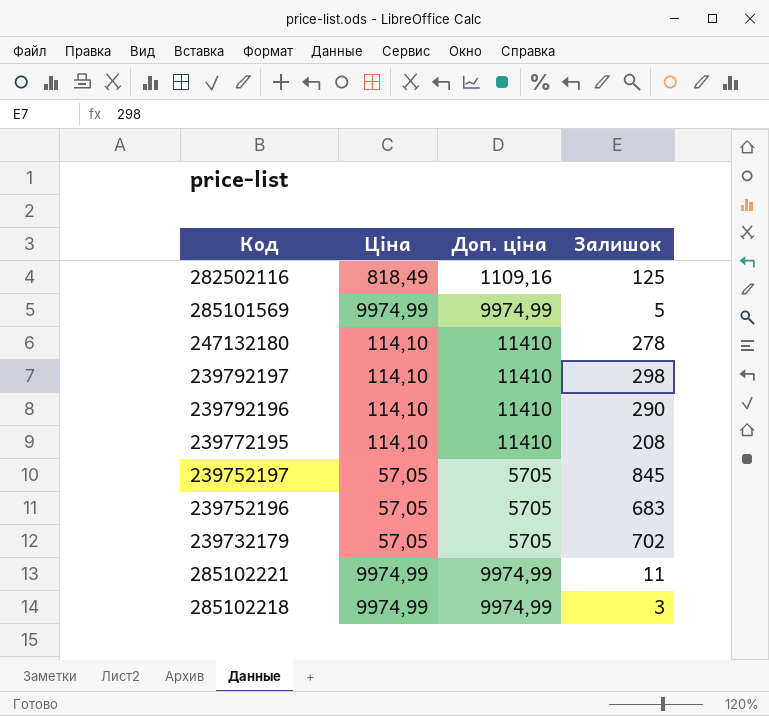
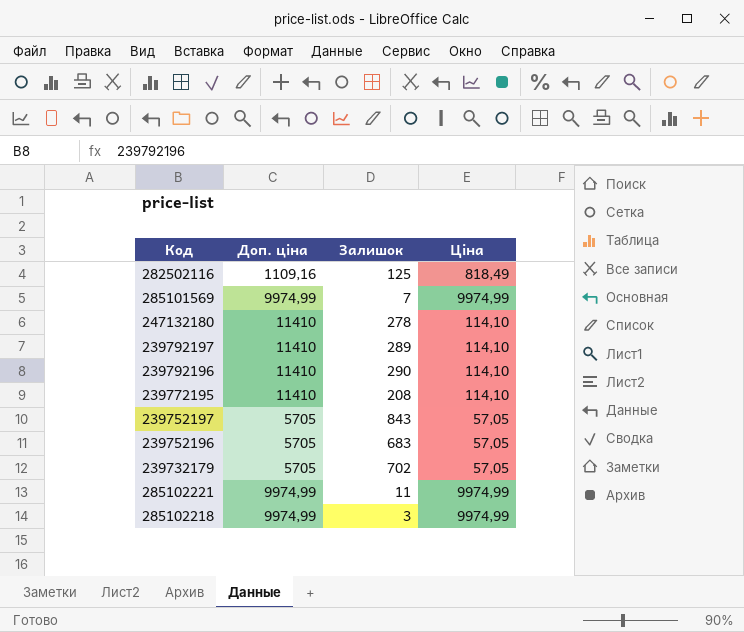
column Ціна | position: 2 -> 4
285101569 | Залишок: 5 -> 7
239792197 | Залишок: 298 -> 289
239752197 | Залишок: 845 -> 843

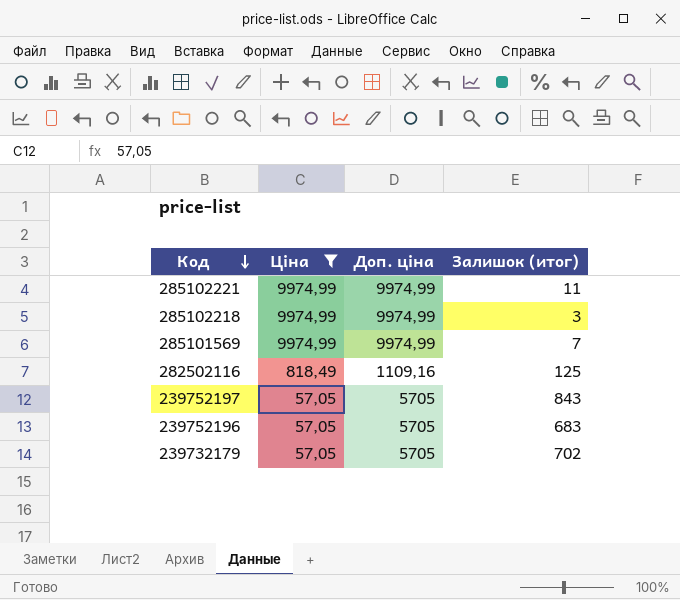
filter: none -> Ціна != 114,10
row order: none -> Код descending
column Ціна | position: 4 -> 2
column name: Залишок -> Залишок (итог)

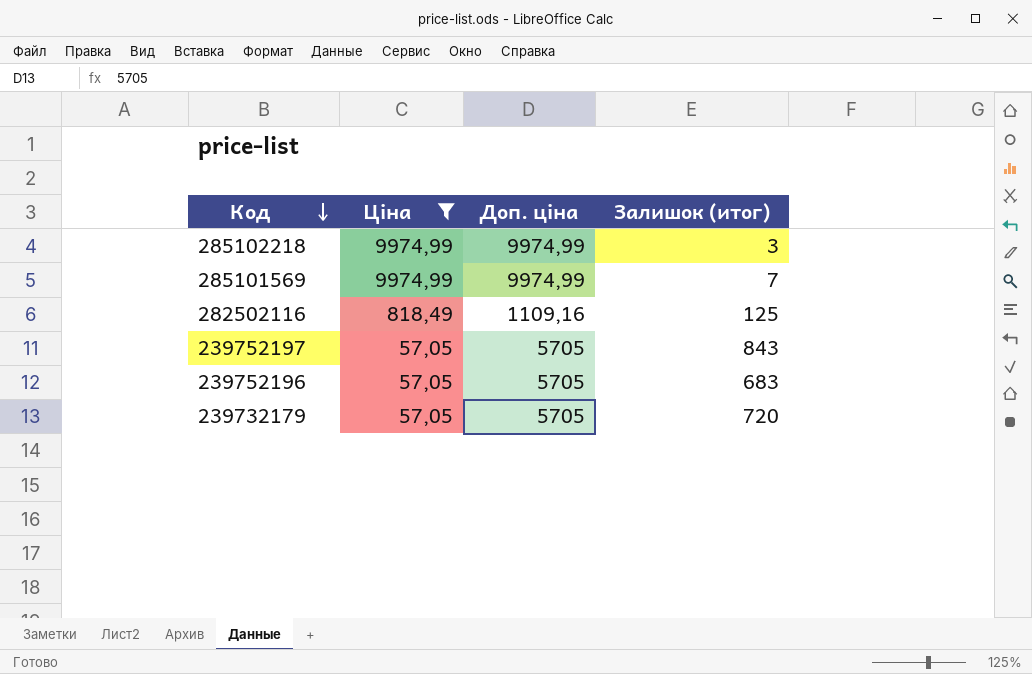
row 285102221: 9974,99 | 9974,99 | 11 -> none
239732179 | Залишок (итог): 702 -> 720

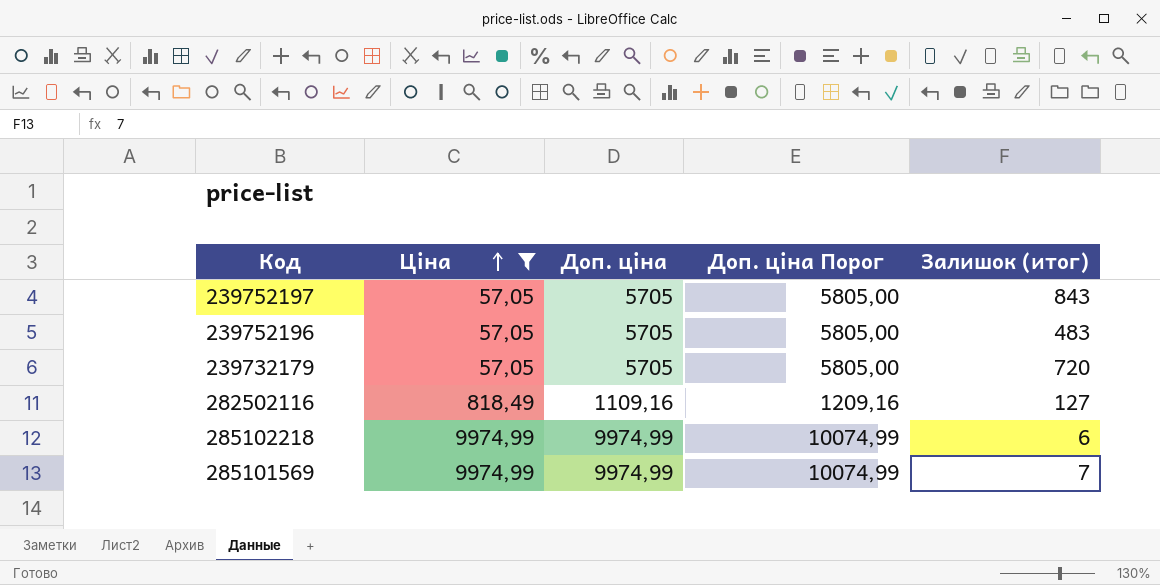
row order: Код descending -> Ціна ascending
column Доп. ціна Порог | formula: none -> [Доп. ціна] + 100
239752196 | Залишок (итог): 683 -> 483
282502116 | Залишок (итог): 125 -> 127
285102218 | Залишок (итог): 3 -> 6

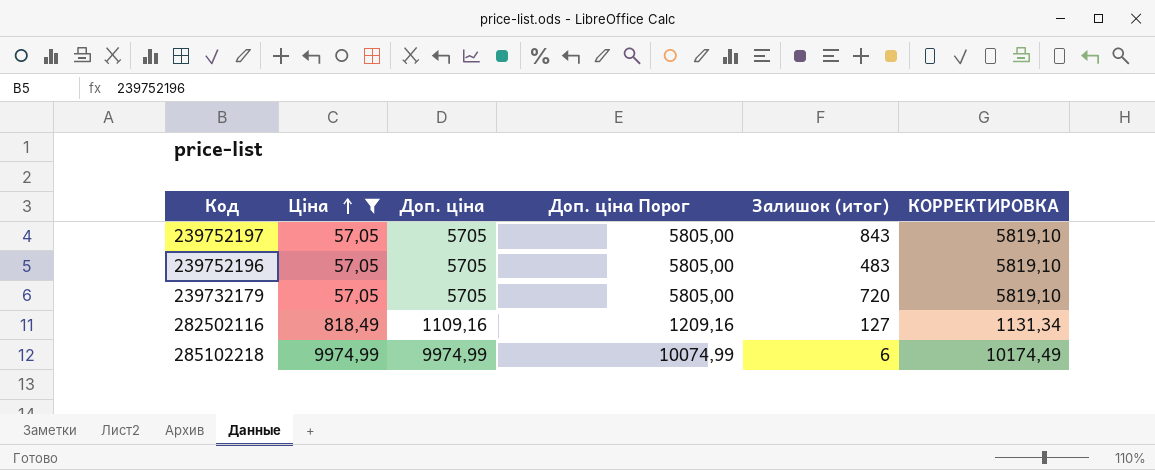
column КОРРЕКТИРОВКА | formula: none -> [Доп. ціна] * 1,02
row 285101569: 9974,99 | 9974,99 | 10074,99 | 7 -> none

